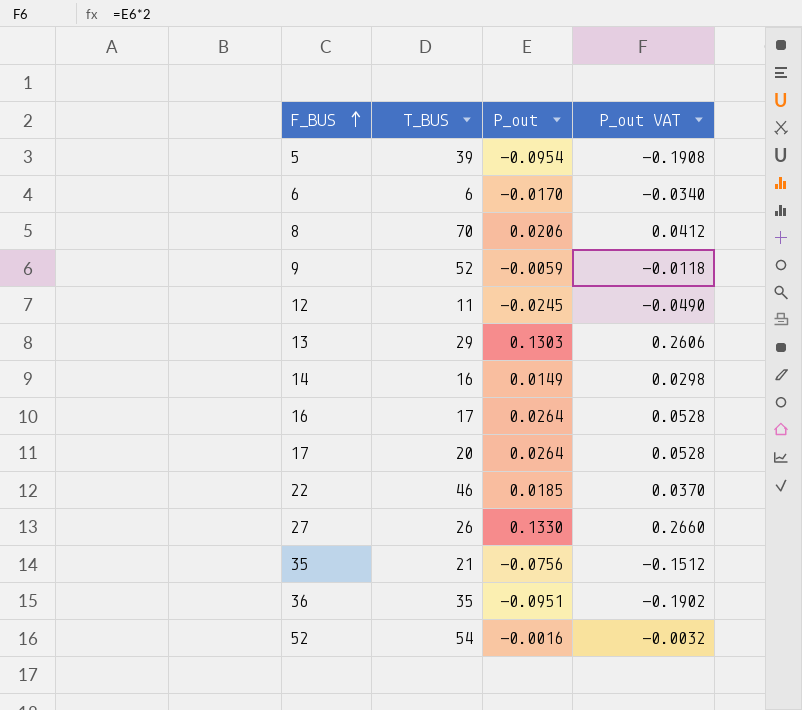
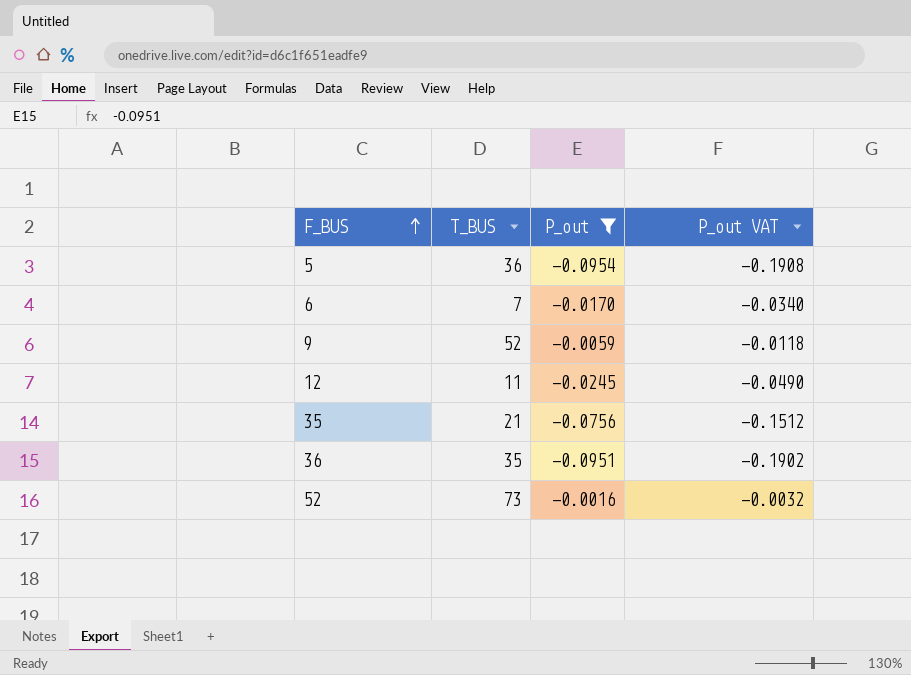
filter: none -> P_out <= -0.0016
5 | T_BUS: 39 -> 36
6 | T_BUS: 6 -> 7
52 | T_BUS: 54 -> 73

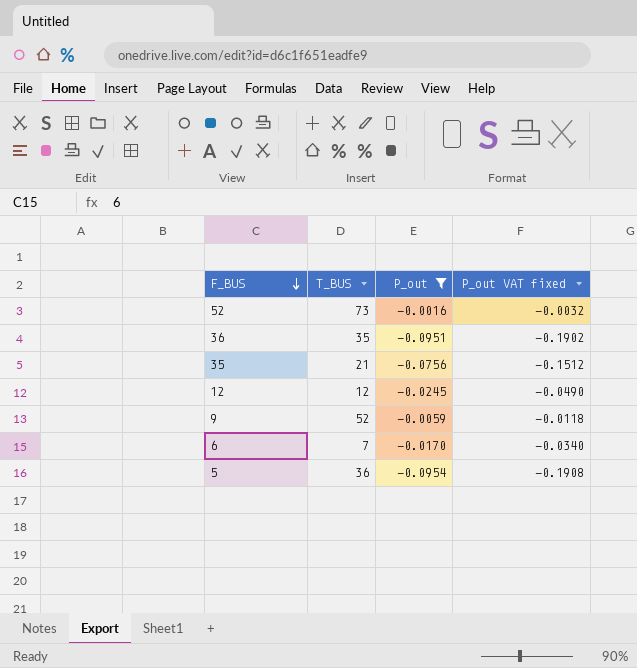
row order: F_BUS ascending -> F_BUS descending
column name: P_out VAT -> P_out VAT fixed
12 | T_BUS: 11 -> 12

